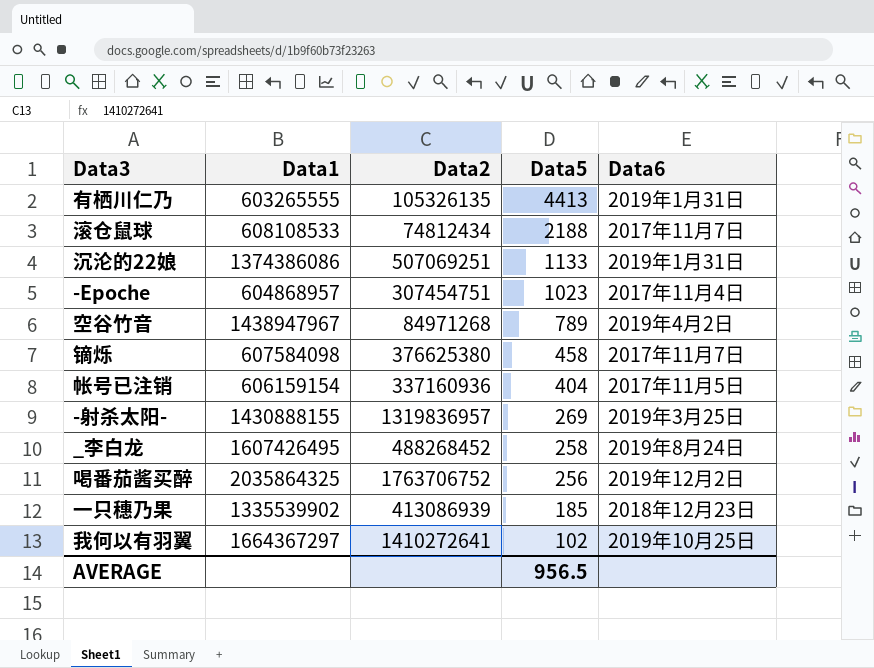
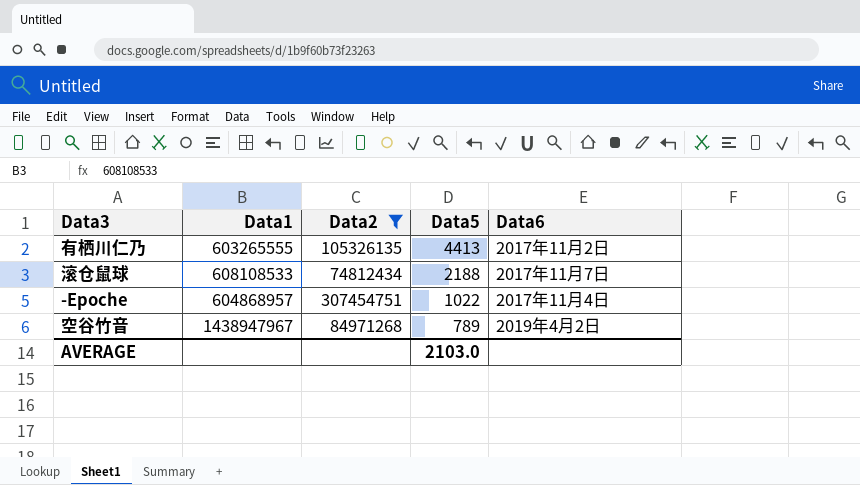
filter: none -> Data2 <= 307454751
有栖川仁乃 | Data6: 2019年1月31日 -> 2017年11月2日
-Epoche | Data5: 1023 -> 1022
AVERAGE | Data5: 956.5 -> 2103.0

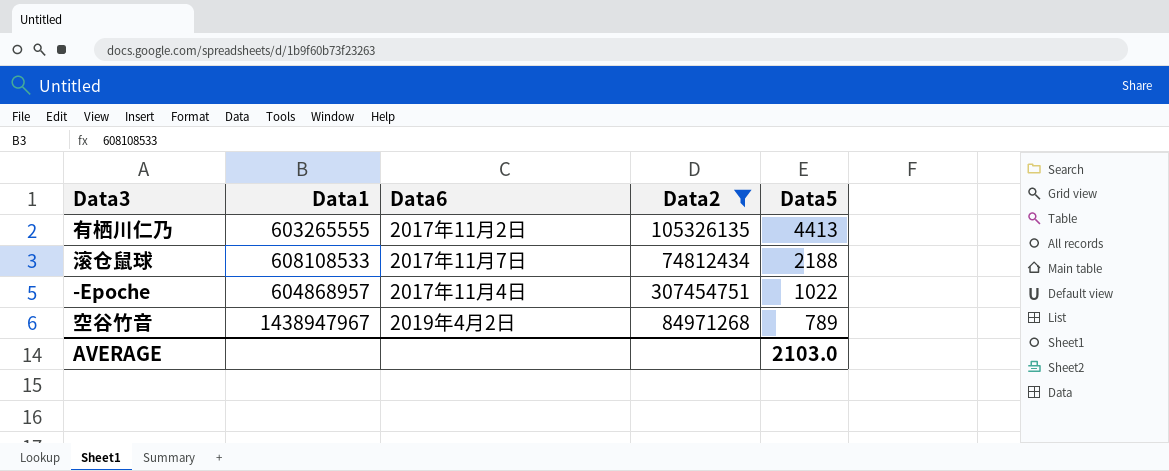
column Data6 | position: 5 -> 3

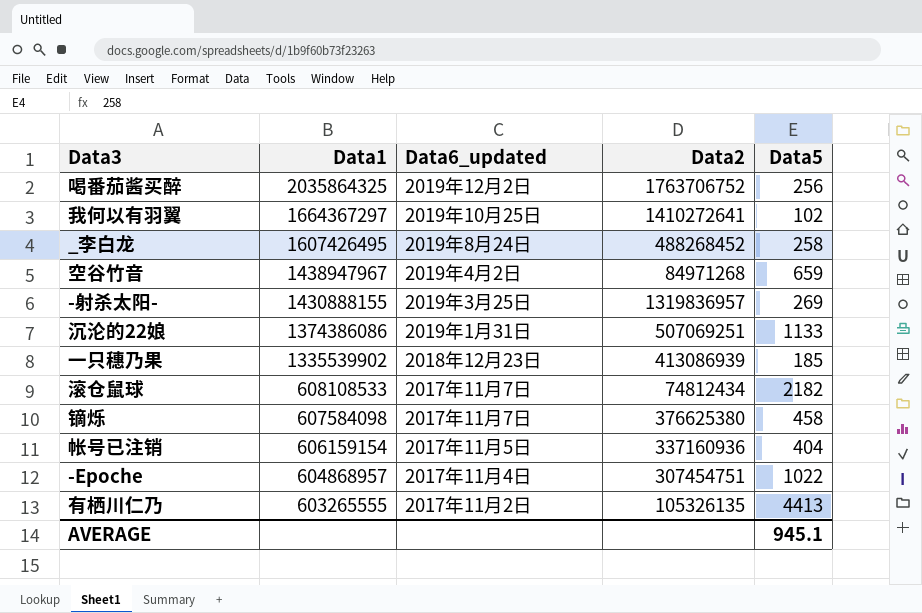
filter: Data2 <= 307454751 -> none
row order: Data5 descending -> Data1 descending
column name: Data6 -> Data6_updated
空谷竹音 | Data5: 789 -> 659
滚仓鼠球 | Data5: 2188 -> 2182
AVERAGE | Data5: 2103.0 -> 945.1

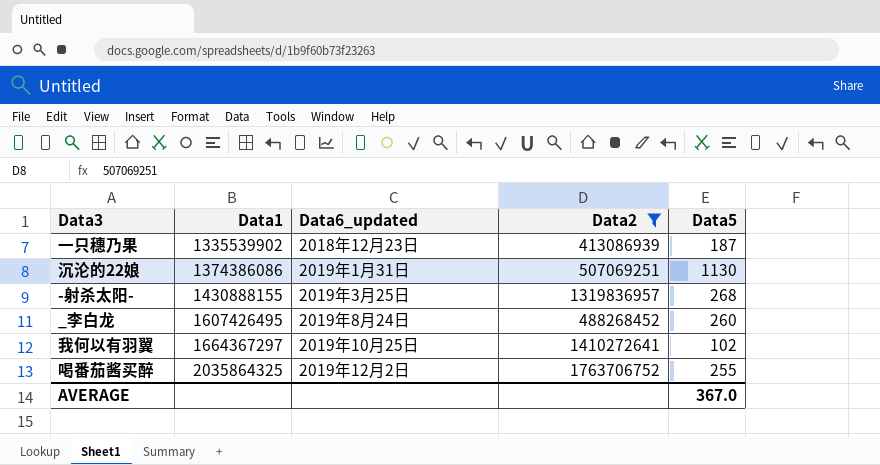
filter: none -> Data2 >= 413086939
row order: Data1 descending -> Data1 ascending
一只穗乃果 | Data5: 185 -> 187
沉沦的22娘 | Data5: 1133 -> 1130
-射杀太阳- | Data5: 269 -> 268
_李白龙 | Data5: 258 -> 260
喝番茄酱买醉 | Data5: 256 -> 255
AVERAGE | Data5: 945.1 -> 367.0

